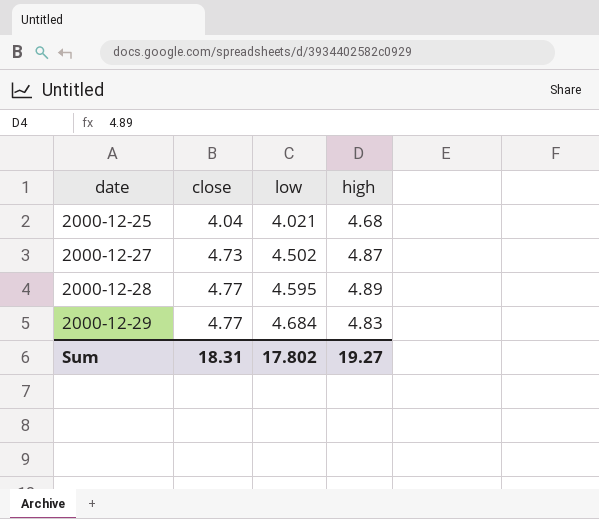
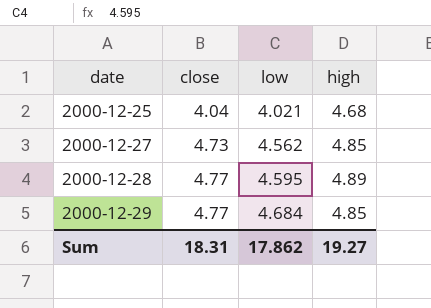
2000-12-27 | low: 4.502 -> 4.562
2000-12-27 | high: 4.87 -> 4.85
2000-12-29 | high: 4.83 -> 4.85
Sum | low: 17.802 -> 17.862

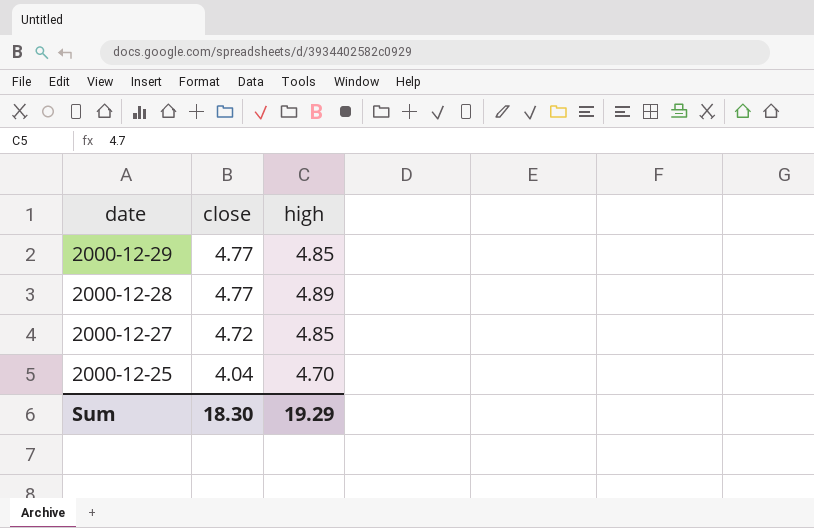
row order: date ascending -> date descending
column low | position: 3 -> none
2000-12-27 | close: 4.73 -> 4.72
2000-12-25 | high: 4.68 -> 4.70
Sum | close: 18.31 -> 18.30
Sum | high: 19.27 -> 19.29

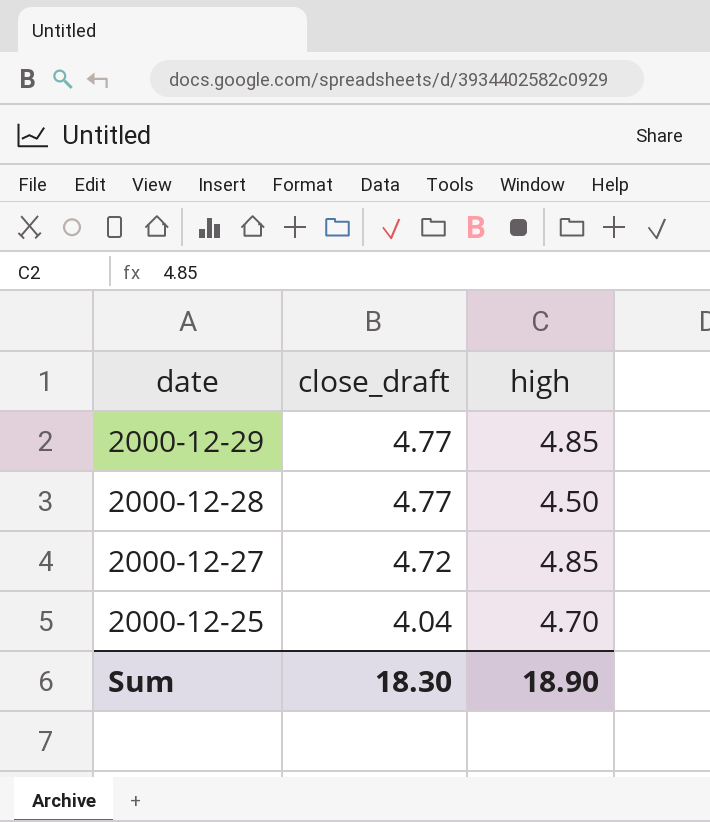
column name: close -> close_draft
2000-12-28 | high: 4.89 -> 4.50
Sum | high: 19.29 -> 18.90

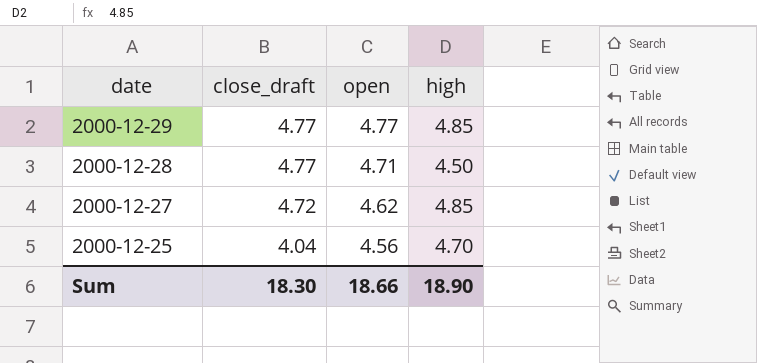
column open | position: none -> 3

